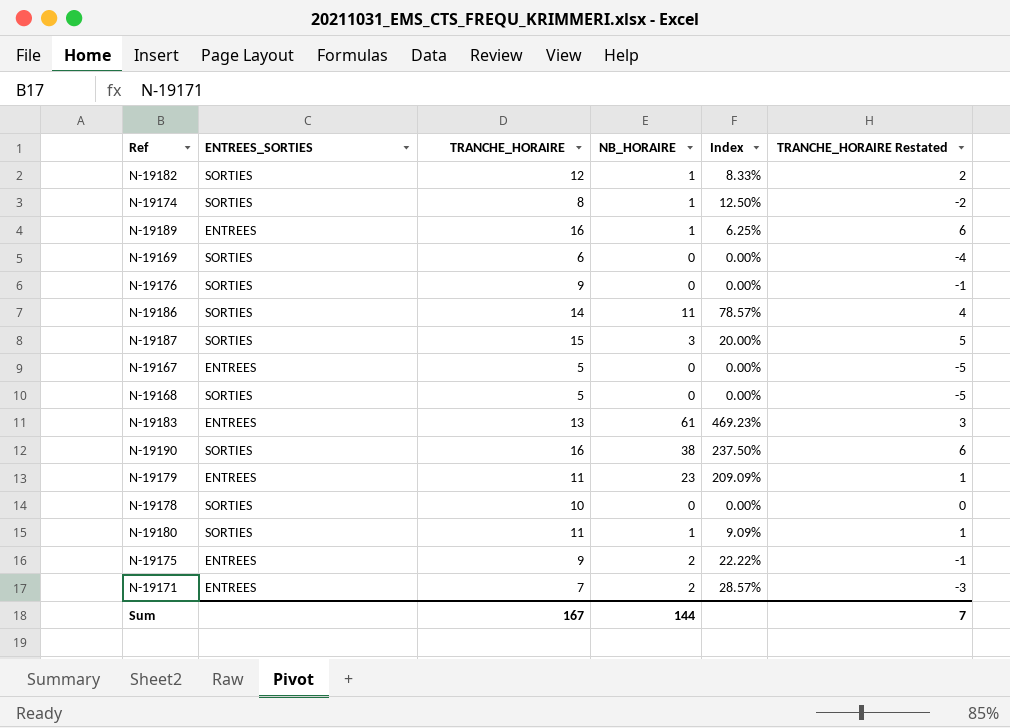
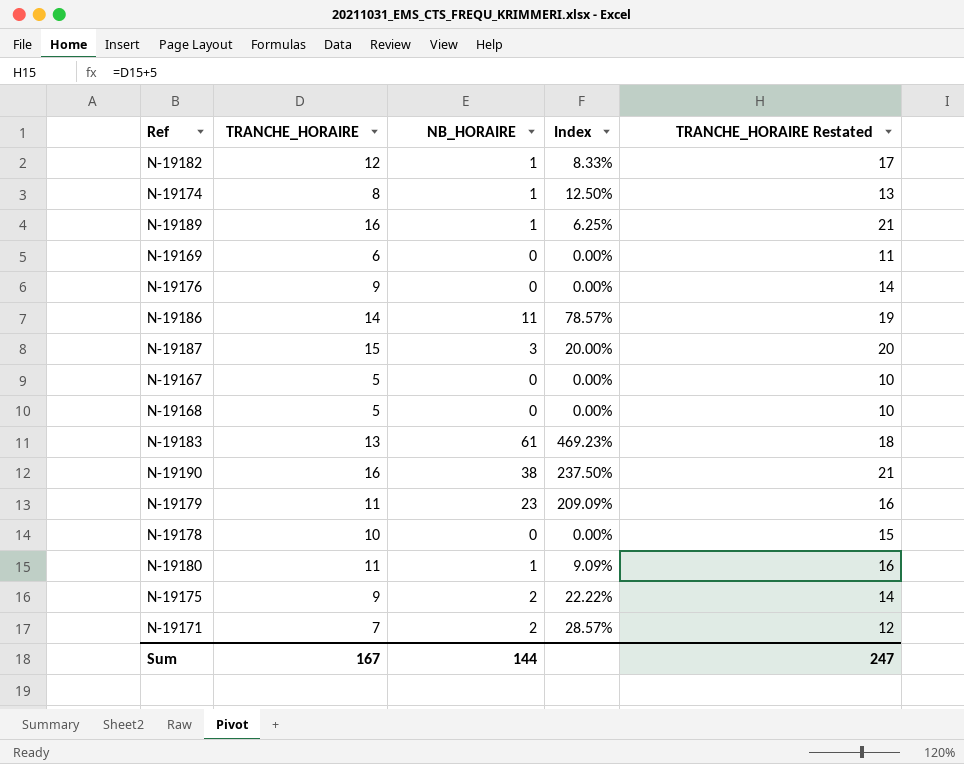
column ENTREES_SORTIES | position: 2 -> none
column TRANCHE_HORAIRE Restated | formula: [TRANCHE_HORAIRE] - 10 -> [TRANCHE_HORAIRE] + 5
Sum | TRANCHE_HORAIRE Restated: 7 -> 247

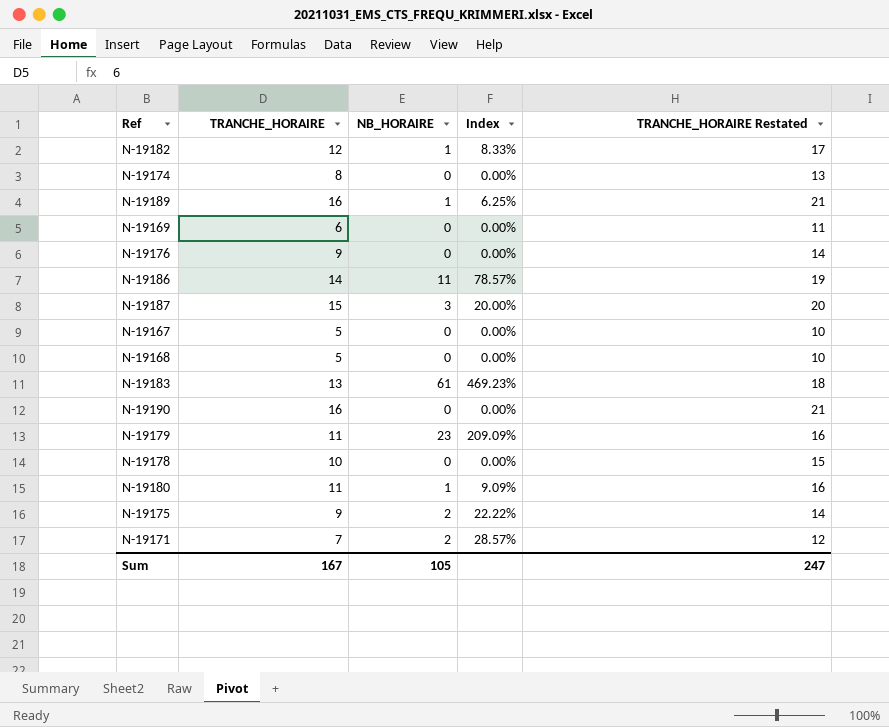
N-19174 | NB_HORAIRE: 1 -> 0
N-19174 | Index: 12.50% -> 0.00%
N-19190 | NB_HORAIRE: 38 -> 0
N-19190 | Index: 237.50% -> 0.00%
Sum | NB_HORAIRE: 144 -> 105

